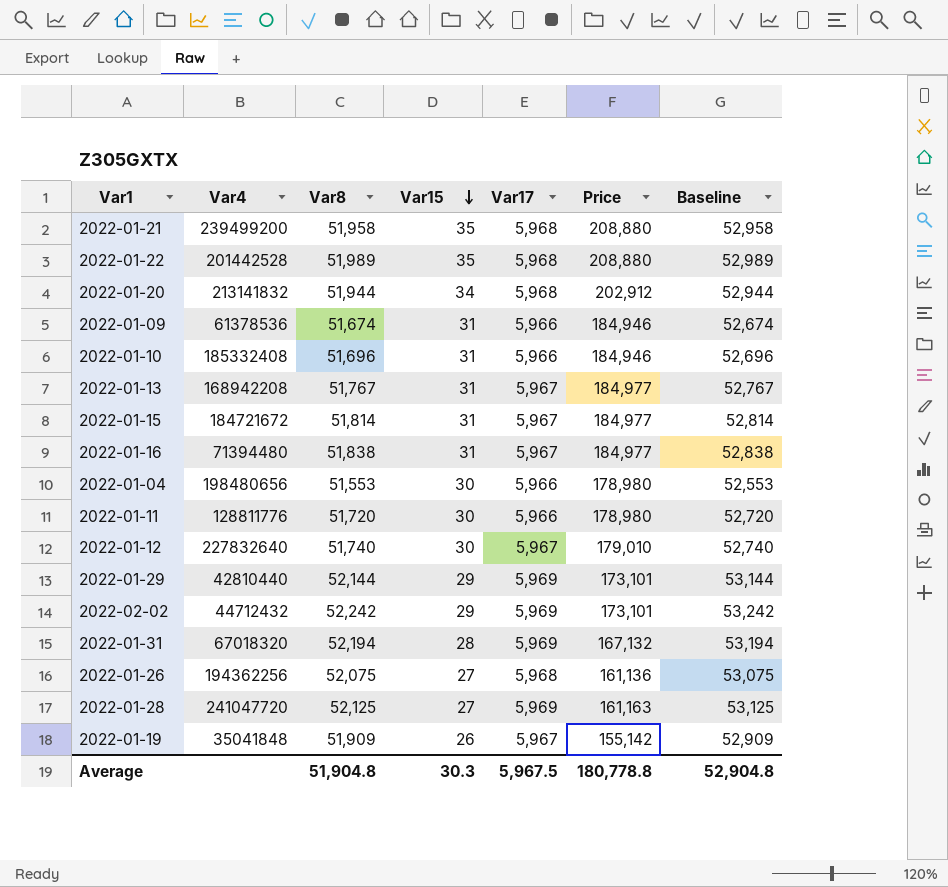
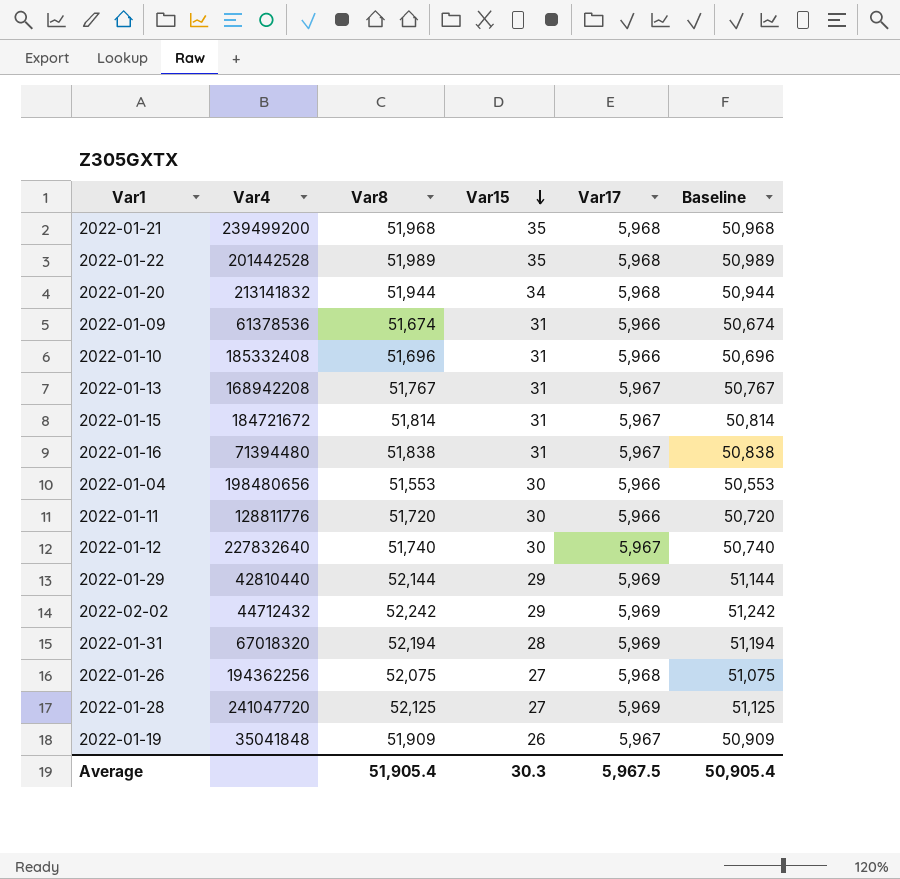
column Price | formula: [Var15] * [Var17] -> none
column Baseline | formula: [Var8] + 1000 -> [Var8] - 1000
2022-01-21 | Var8: 51,958 -> 51,968
Average | Var8: 51,904.8 -> 51,905.4
Average | Baseline: 52,904.8 -> 50,905.4

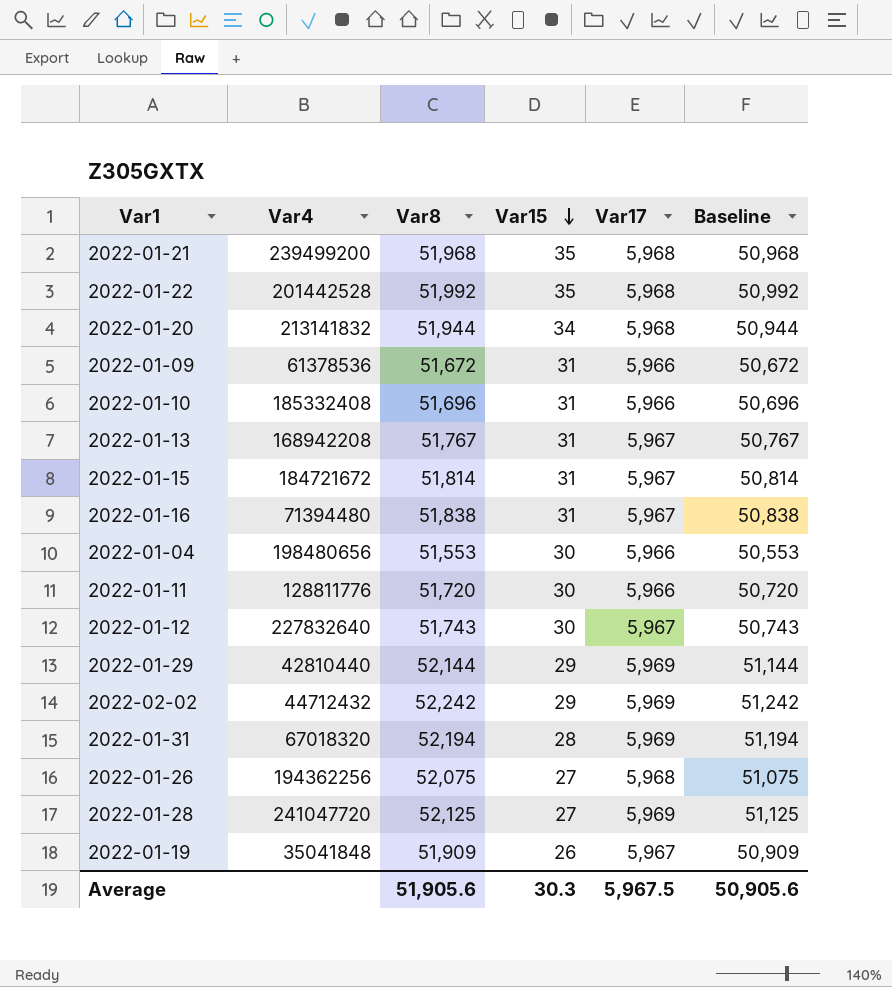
2022-01-22 | Var8: 51,989 -> 51,992
2022-01-22 | Baseline: 50,989 -> 50,992
2022-01-09 | Var8: 51,674 -> 51,672
2022-01-09 | Baseline: 50,674 -> 50,672
2022-01-12 | Var8: 51,740 -> 51,743
2022-01-12 | Baseline: 50,740 -> 50,743
Average | Var8: 51,905.4 -> 51,905.6
Average | Baseline: 50,905.4 -> 50,905.6

